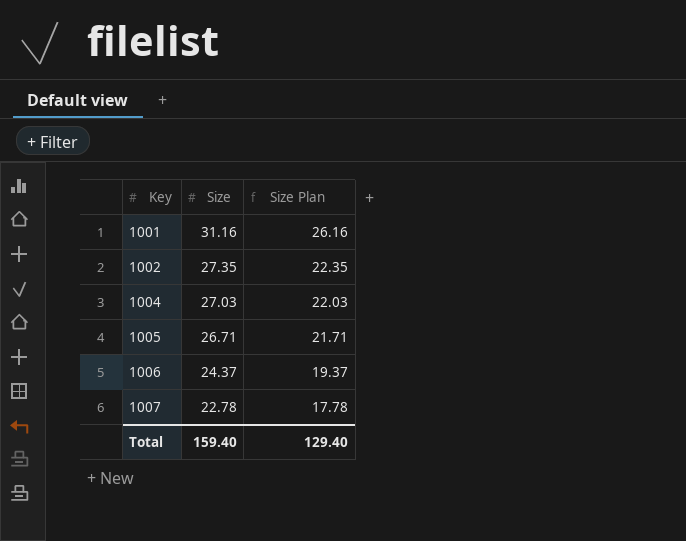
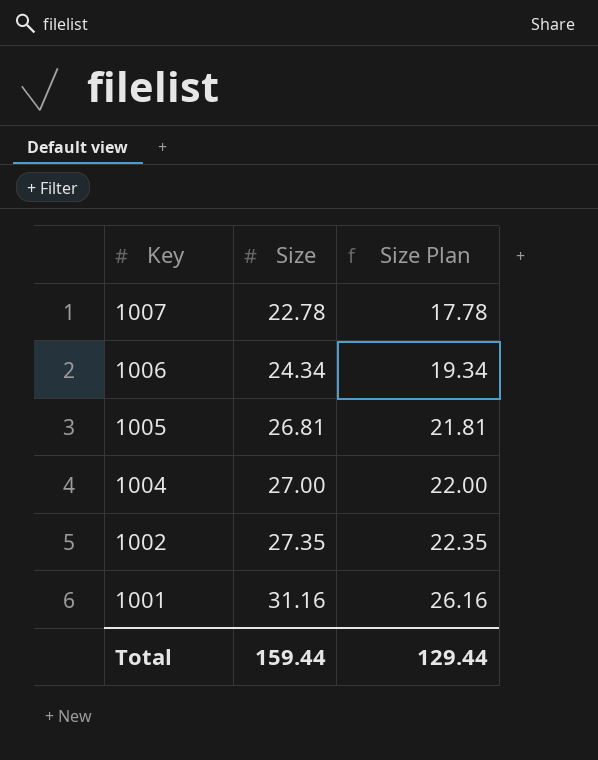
row order: Key ascending -> Key descending
1006 | Size: 24.37 -> 24.34
1006 | Size Plan: 19.37 -> 19.34
1005 | Size: 26.71 -> 26.81
1005 | Size Plan: 21.71 -> 21.81
1004 | Size: 27.03 -> 27.00
1004 | Size Plan: 22.03 -> 22.00
Total | Size: 159.40 -> 159.44
Total | Size Plan: 129.40 -> 129.44

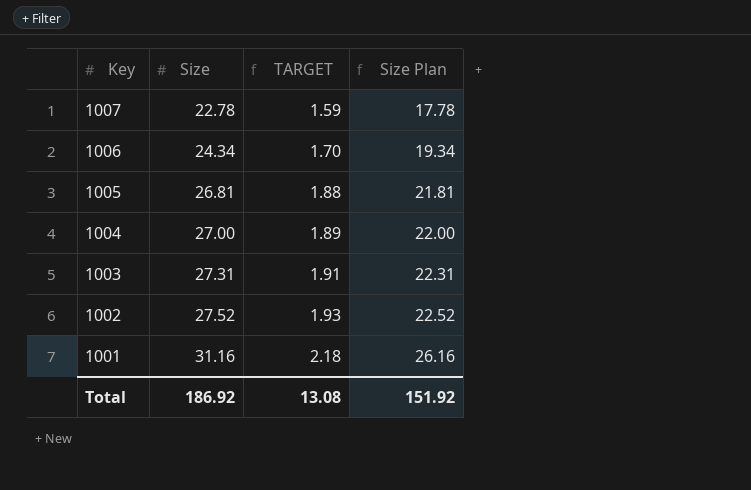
column TARGET | formula: none -> [Size] * 0.07
row 1003: none -> 27.31 | 1.91 | 22.31
1002 | Size: 27.35 -> 27.52
1002 | Size Plan: 22.35 -> 22.52
Total | Size: 159.44 -> 186.92
Total | Size Plan: 129.44 -> 151.92

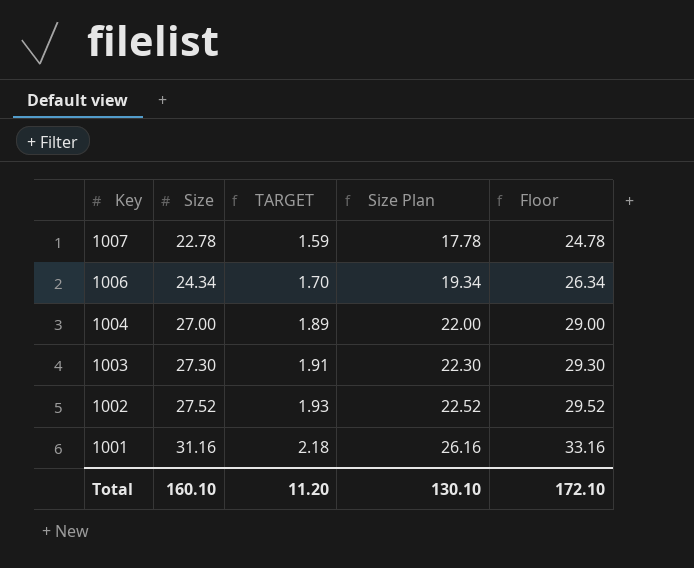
column Floor | formula: none -> [Size] + 2
row 1005: 26.81 | 1.88 | 21.81 -> none
1003 | Size: 27.31 -> 27.30
1003 | Size Plan: 22.31 -> 22.30
Total | Size: 186.92 -> 160.10
Total | TARGET: 13.08 -> 11.20
Total | Size Plan: 151.92 -> 130.10

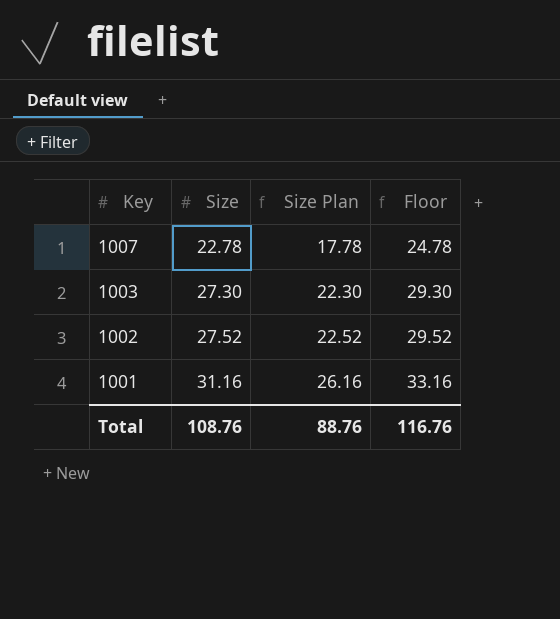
column TARGET | formula: [Size] * 0.07 -> none
row 1006: 24.34 | 1.70 | 19.34 | 26.34 -> none
row 1004: 27.00 | 1.89 | 22.00 | 29.00 -> none
Total | Size: 160.10 -> 108.76
Total | Size Plan: 130.10 -> 88.76
Total | Floor: 172.10 -> 116.76

